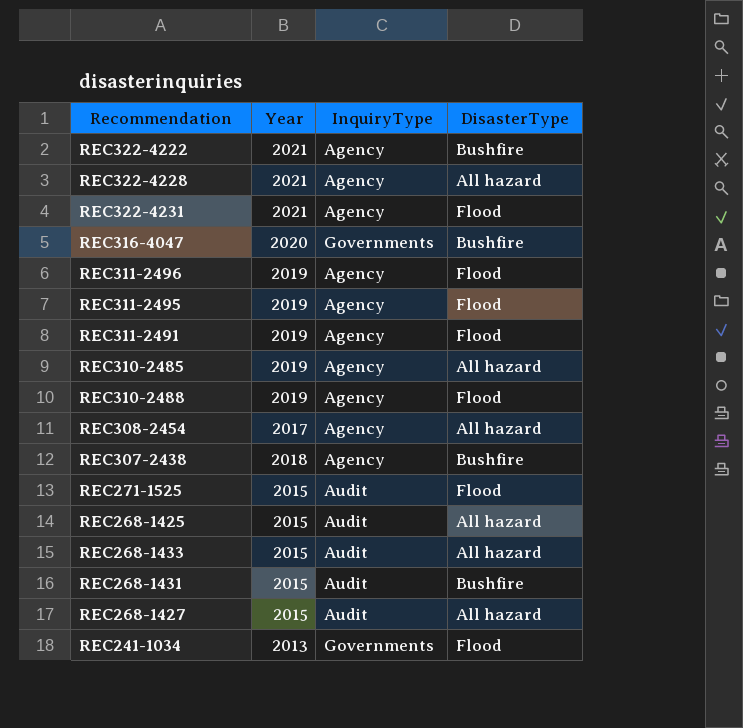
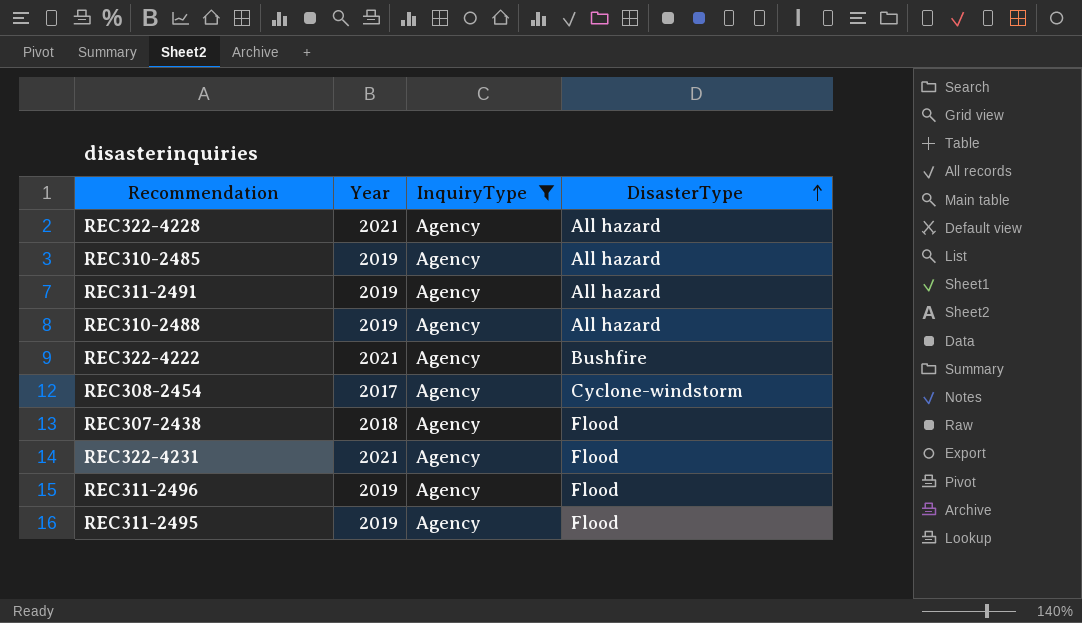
filter: none -> InquiryType = Agency
row order: none -> DisasterType ascending
REC311-2491 | DisasterType: Flood -> All hazard
REC310-2488 | DisasterType: Flood -> All hazard
REC308-2454 | DisasterType: All hazard -> Cyclone-windstorm
REC307-2438 | DisasterType: Bushfire -> Flood

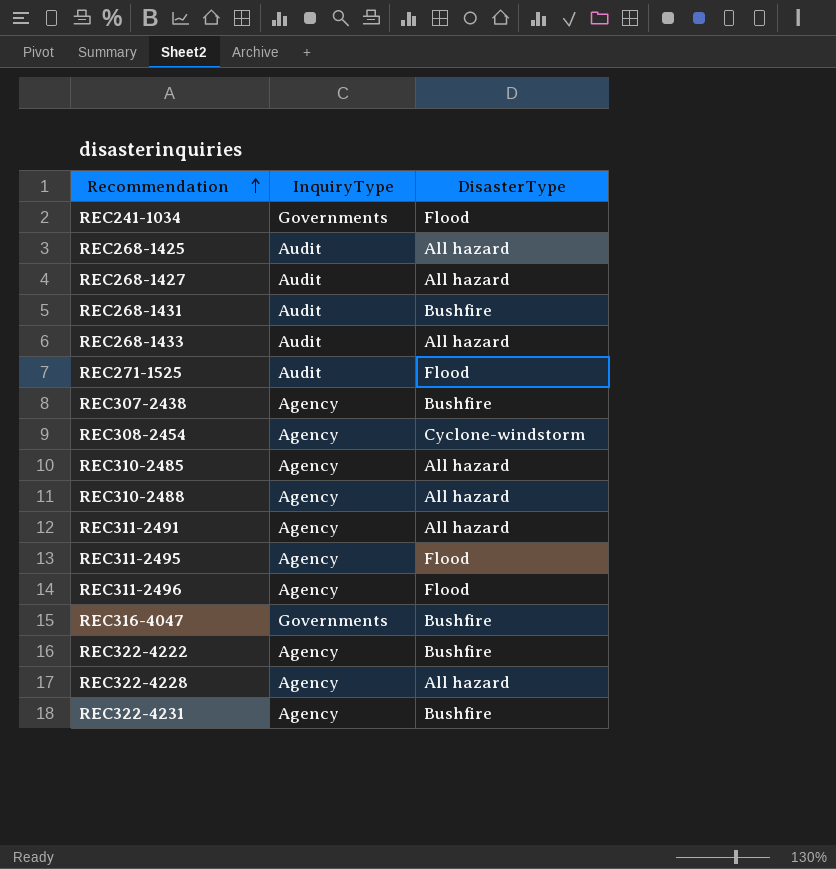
filter: InquiryType = Agency -> none
row order: DisasterType ascending -> Recommendation ascending
column Year | position: 2 -> none
REC307-2438 | DisasterType: Flood -> Bushfire
REC322-4231 | DisasterType: Flood -> Bushfire

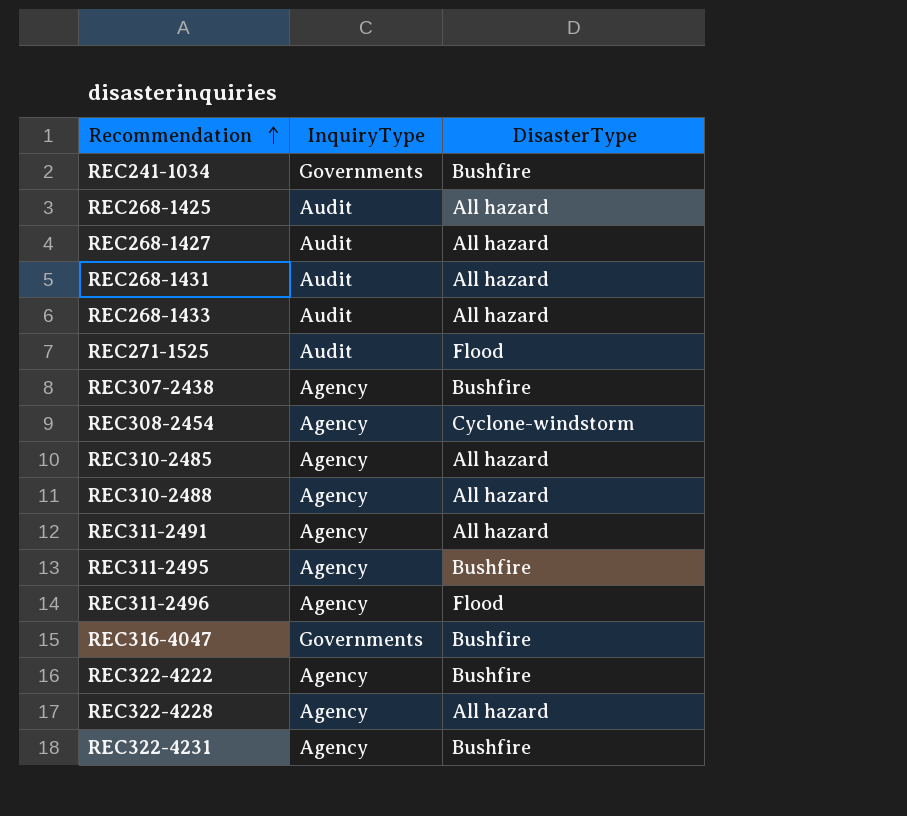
REC241-1034 | DisasterType: Flood -> Bushfire
REC268-1431 | DisasterType: Bushfire -> All hazard
REC311-2495 | DisasterType: Flood -> Bushfire

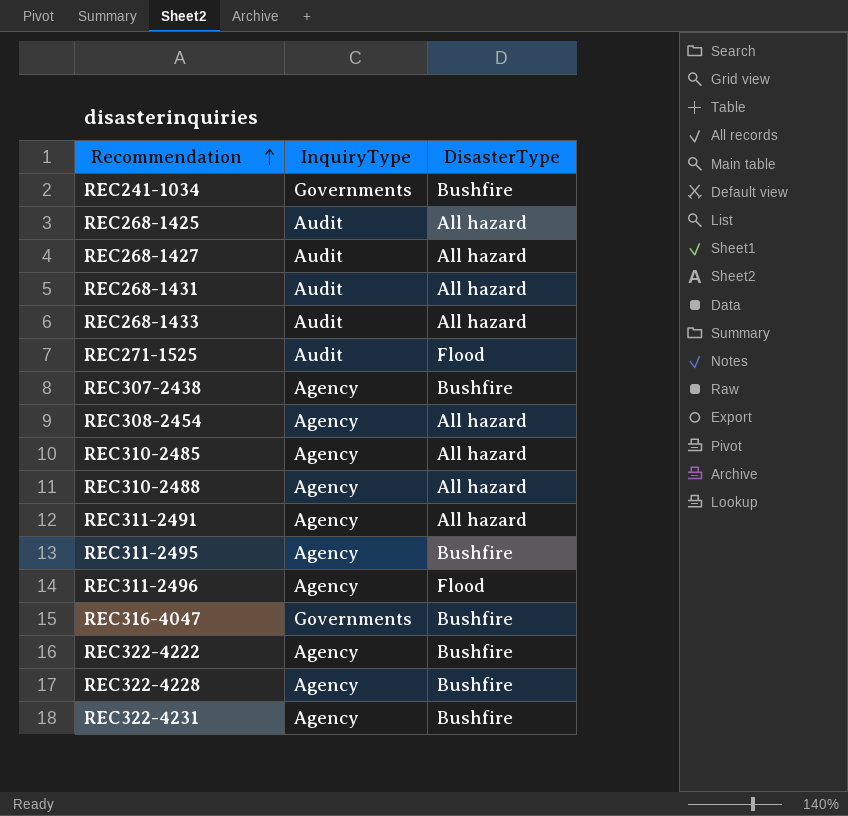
REC308-2454 | DisasterType: Cyclone-windstorm -> All hazard
REC322-4228 | DisasterType: All hazard -> Bushfire

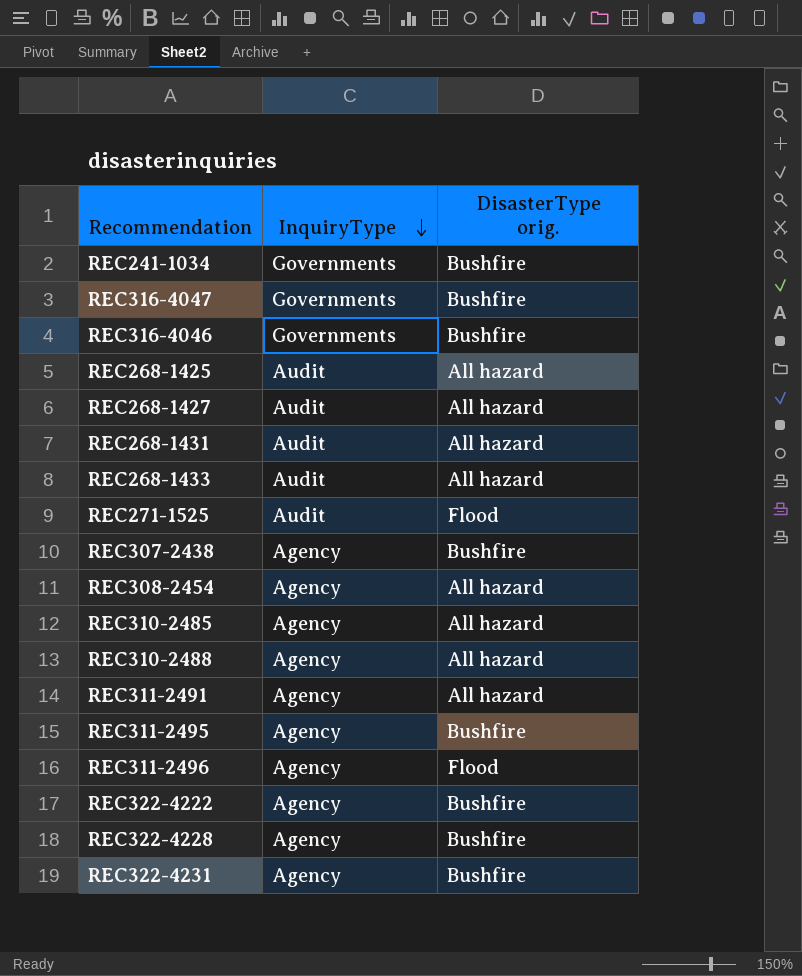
row order: Recommendation ascending -> InquiryType descending
column name: DisasterType -> DisasterType orig.
row REC316-4046: none -> Governments | Bushfire

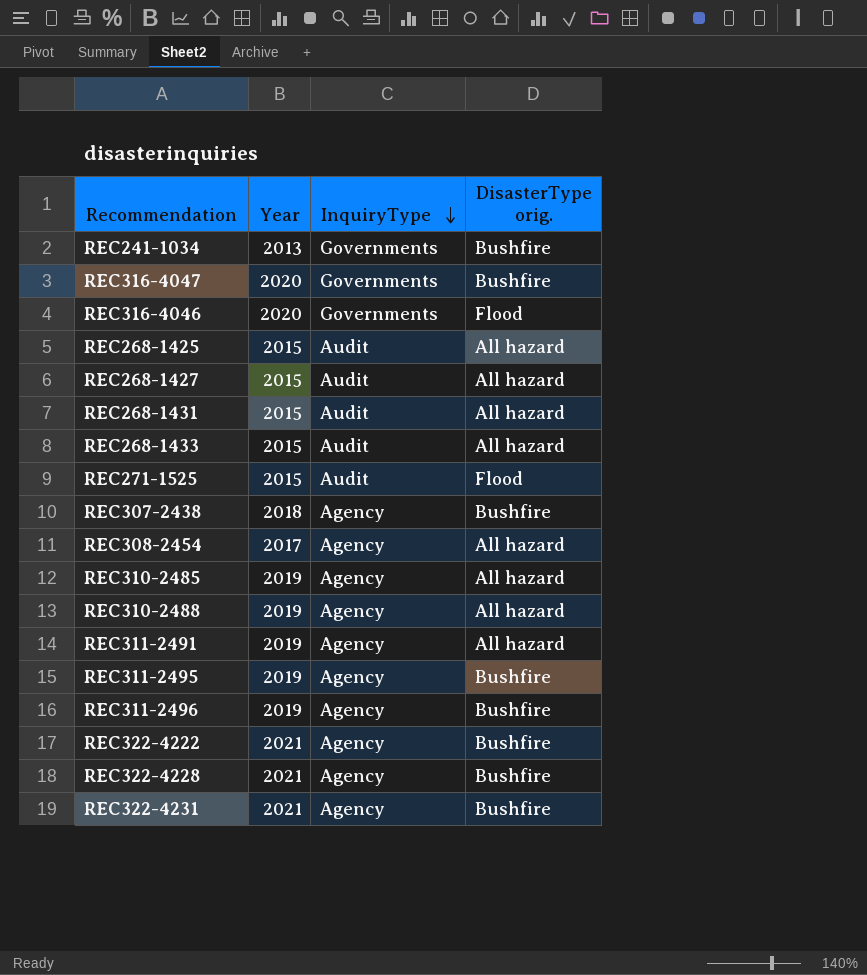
column Year | position: none -> 2
REC316-4046 | DisasterType orig.: Bushfire -> Flood
REC311-2496 | DisasterType orig.: Flood -> Bushfire

